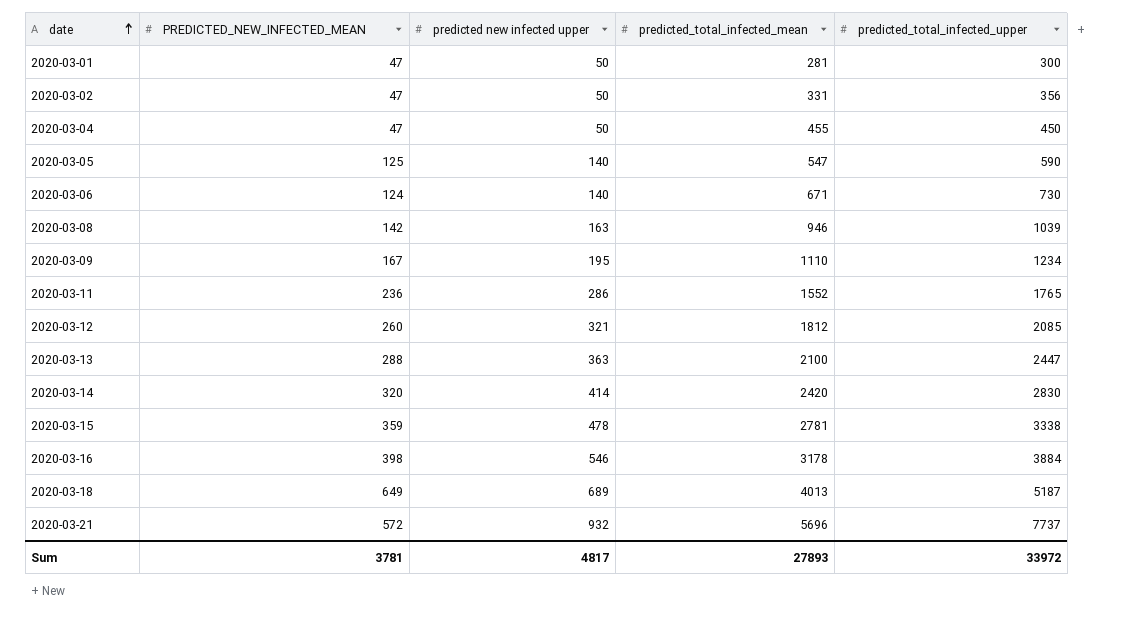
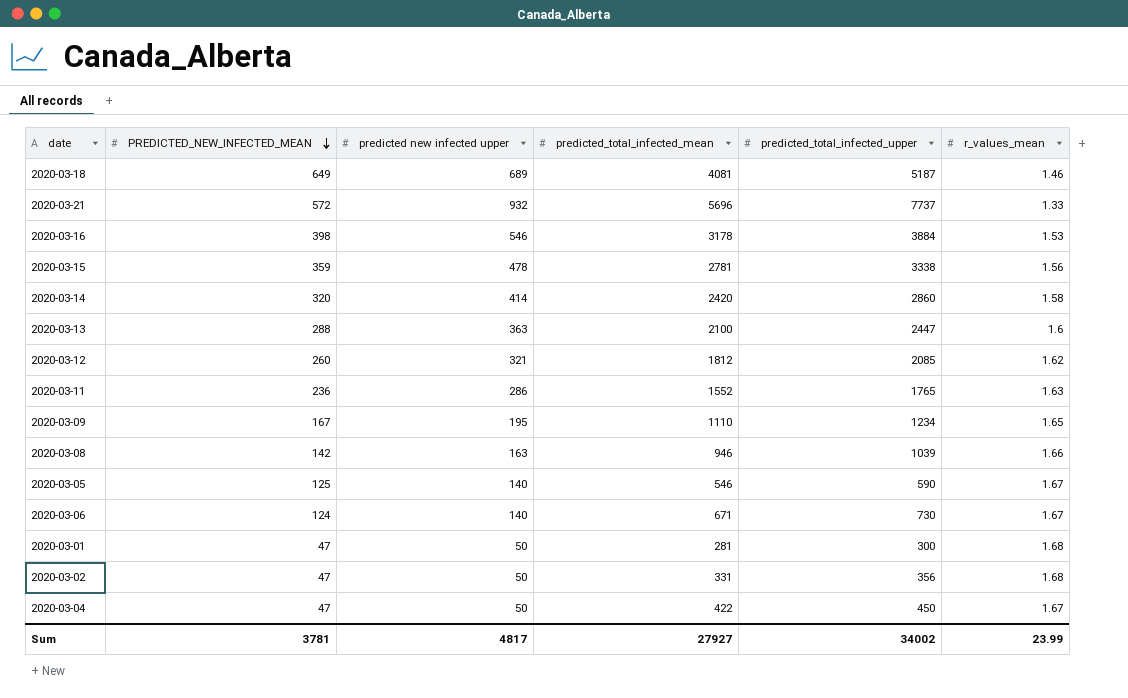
row order: date ascending -> PREDICTED_NEW_INFECTED_MEAN descending
column r_values_mean | position: none -> 6
2020-03-18 | predicted_total_infected_mean: 4013 -> 4081
2020-03-14 | predicted_total_infected_upper: 2830 -> 2860
2020-03-05 | predicted_total_infected_mean: 547 -> 546
2020-03-04 | predicted_total_infected_mean: 455 -> 422
Sum | predicted_total_infected_mean: 27893 -> 27927
Sum | predicted_total_infected_upper: 33972 -> 34002

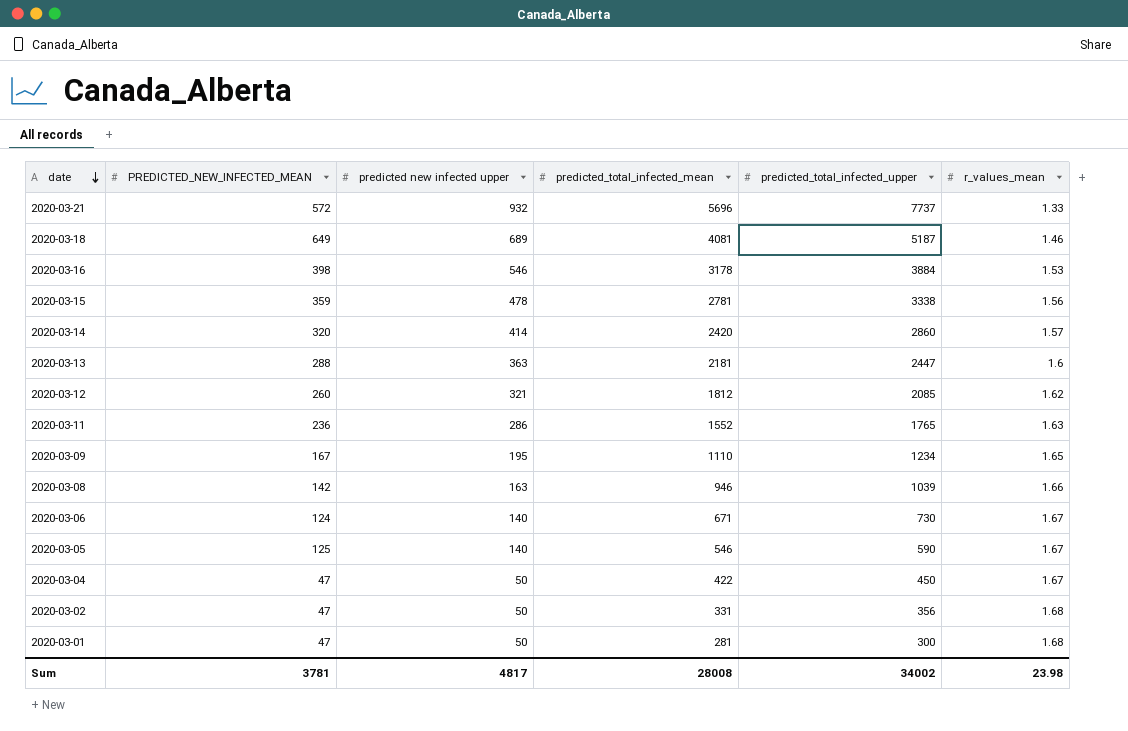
row order: PREDICTED_NEW_INFECTED_MEAN descending -> date descending
2020-03-14 | r_values_mean: 1.58 -> 1.57
2020-03-13 | predicted_total_infected_mean: 2100 -> 2181
Sum | predicted_total_infected_mean: 27927 -> 28008
Sum | r_values_mean: 23.99 -> 23.98

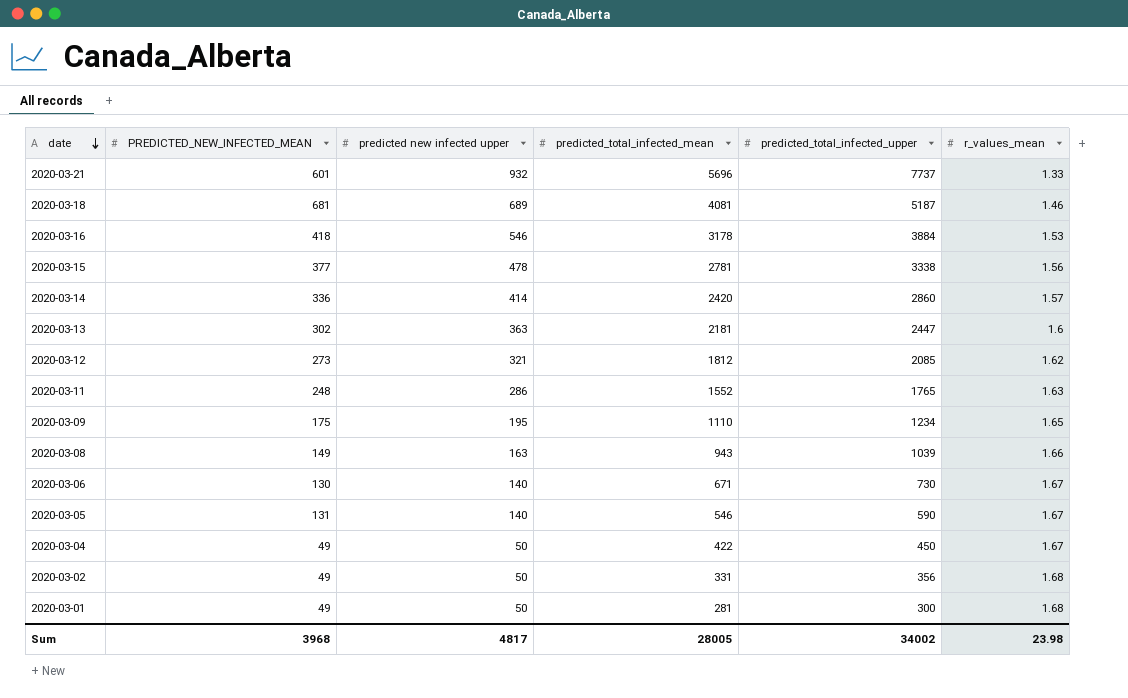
2020-03-21 | PREDICTED_NEW_INFECTED_MEAN: 572 -> 601
2020-03-18 | PREDICTED_NEW_INFECTED_MEAN: 649 -> 681
2020-03-16 | PREDICTED_NEW_INFECTED_MEAN: 398 -> 418
2020-03-15 | PREDICTED_NEW_INFECTED_MEAN: 359 -> 377
2020-03-14 | PREDICTED_NEW_INFECTED_MEAN: 320 -> 336
2020-03-13 | PREDICTED_NEW_INFECTED_MEAN: 288 -> 302
2020-03-12 | PREDICTED_NEW_INFECTED_MEAN: 260 -> 273
2020-03-11 | PREDICTED_NEW_INFECTED_MEAN: 236 -> 248
2020-03-09 | PREDICTED_NEW_INFECTED_MEAN: 167 -> 175
2020-03-08 | PREDICTED_NEW_INFECTED_MEAN: 142 -> 149
2020-03-08 | predicted_total_infected_mean: 946 -> 943
2020-03-06 | PREDICTED_NEW_INFECTED_MEAN: 124 -> 130
2020-03-05 | PREDICTED_NEW_INFECTED_MEAN: 125 -> 131
2020-03-04 | PREDICTED_NEW_INFECTED_MEAN: 47 -> 49
2020-03-02 | PREDICTED_NEW_INFECTED_MEAN: 47 -> 49
2020-03-01 | PREDICTED_NEW_INFECTED_MEAN: 47 -> 49
Sum | PREDICTED_NEW_INFECTED_MEAN: 3781 -> 3968
Sum | predicted_total_infected_mean: 28008 -> 28005

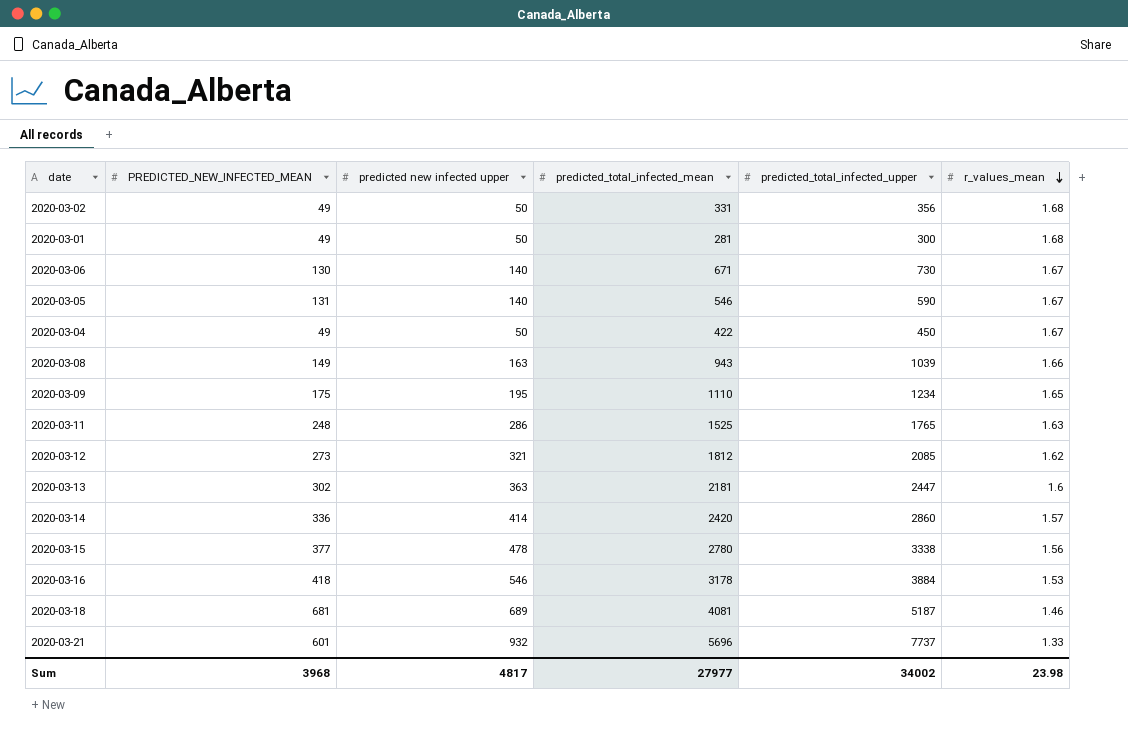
row order: date descending -> r_values_mean descending
2020-03-11 | predicted_total_infected_mean: 1552 -> 1525
2020-03-15 | predicted_total_infected_mean: 2781 -> 2780
Sum | predicted_total_infected_mean: 28005 -> 27977

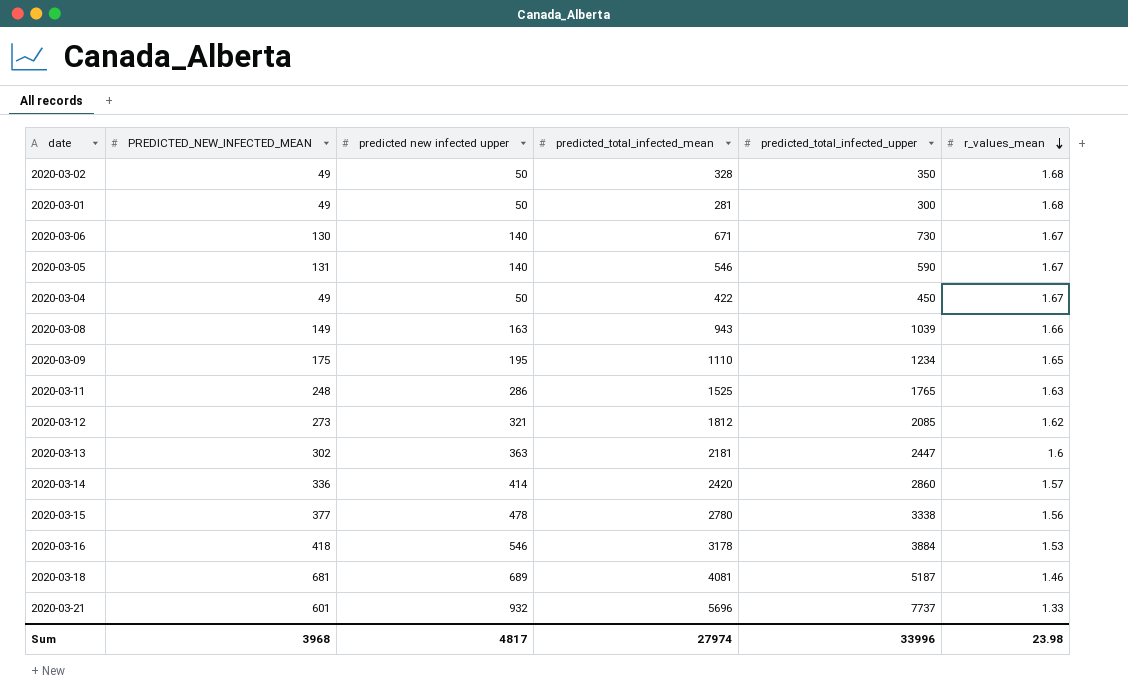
2020-03-02 | predicted_total_infected_mean: 331 -> 328
2020-03-02 | predicted_total_infected_upper: 356 -> 350
Sum | predicted_total_infected_mean: 27977 -> 27974
Sum | predicted_total_infected_upper: 34002 -> 33996

